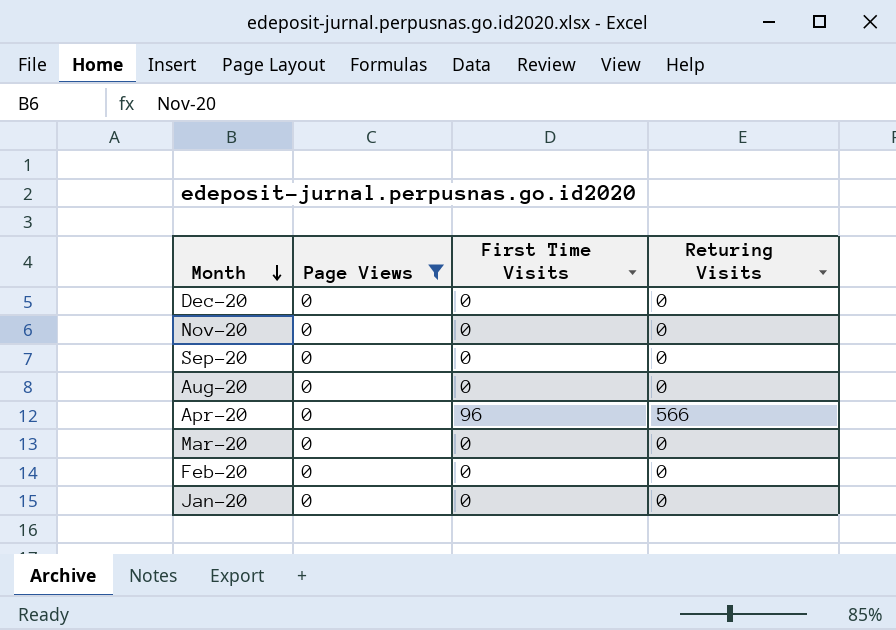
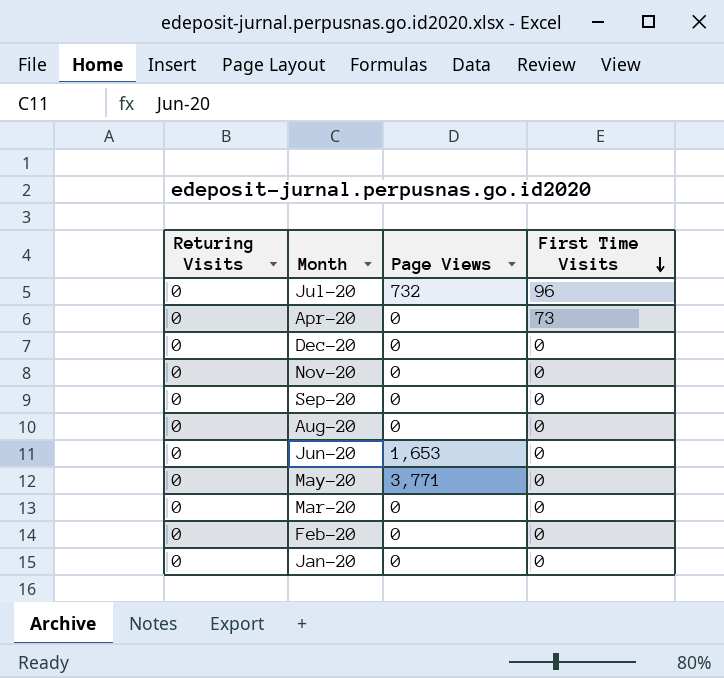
filter: Page Views = 0 -> none
row order: Month descending -> First Time Visits descending
column Returing Visits | position: 4 -> 1
Apr-20 | Returing Visits: 566 -> 0
Apr-20 | First Time Visits: 96 -> 73

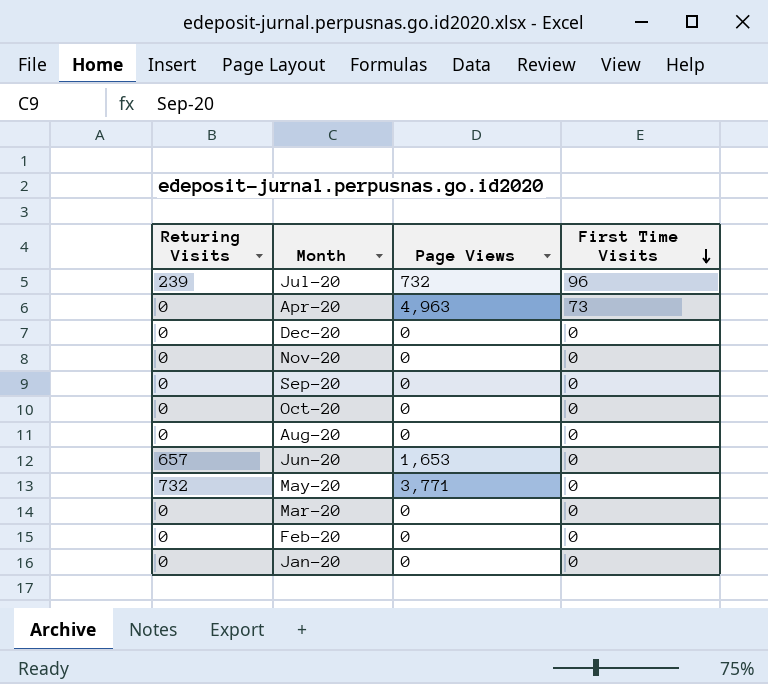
Jul-20 | Returing Visits: 0 -> 239
Apr-20 | Page Views: 0 -> 4,963
row Oct-20: none -> 0 | 0 | 0
Jun-20 | Returing Visits: 0 -> 657
May-20 | Returing Visits: 0 -> 732

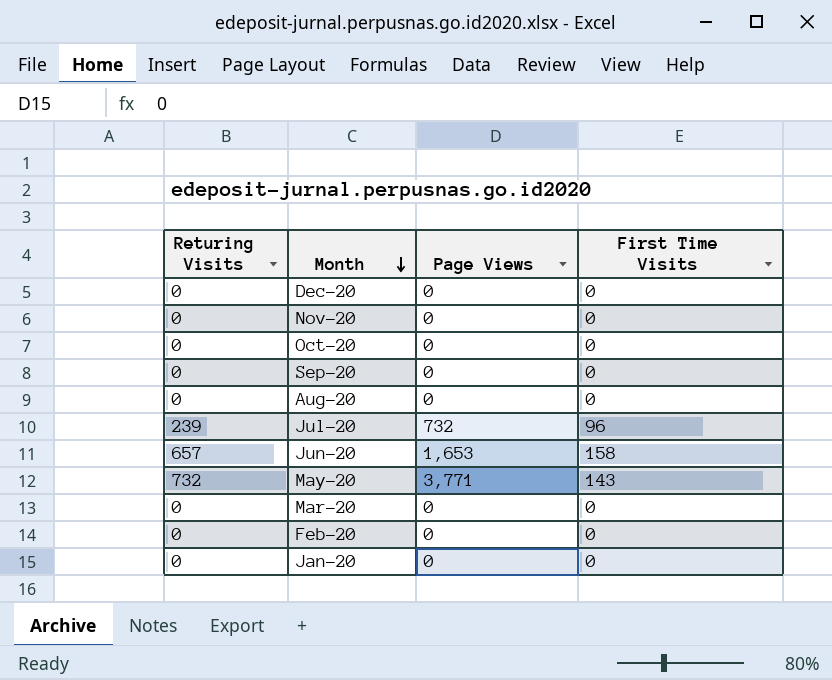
row order: First Time Visits descending -> Month descending
row Apr-20: 0 | 4,963 | 73 -> none
Jun-20 | First Time Visits: 0 -> 158
May-20 | First Time Visits: 0 -> 143

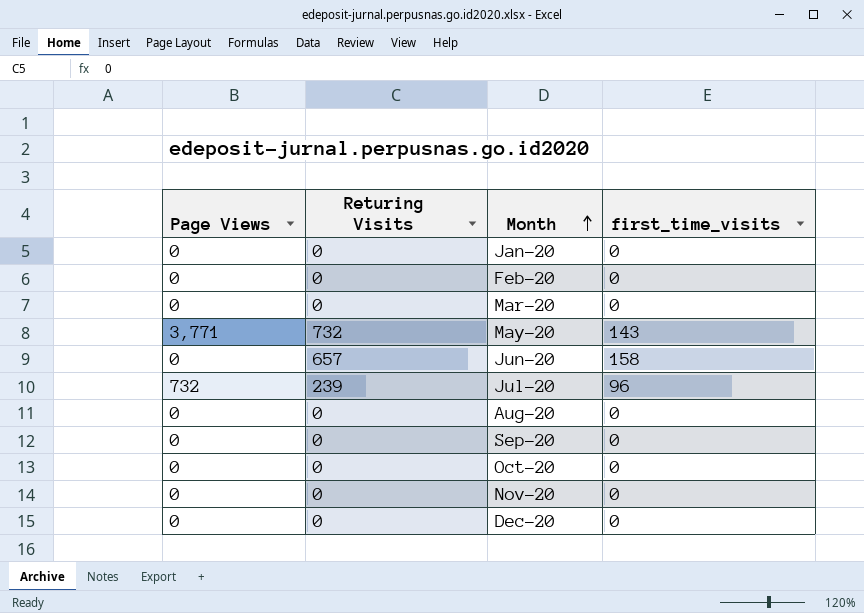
row order: Month descending -> Month ascending
column Page Views | position: 3 -> 1
column name: First Time Visits -> first_time_visits
Jun-20 | Page Views: 1,653 -> 0

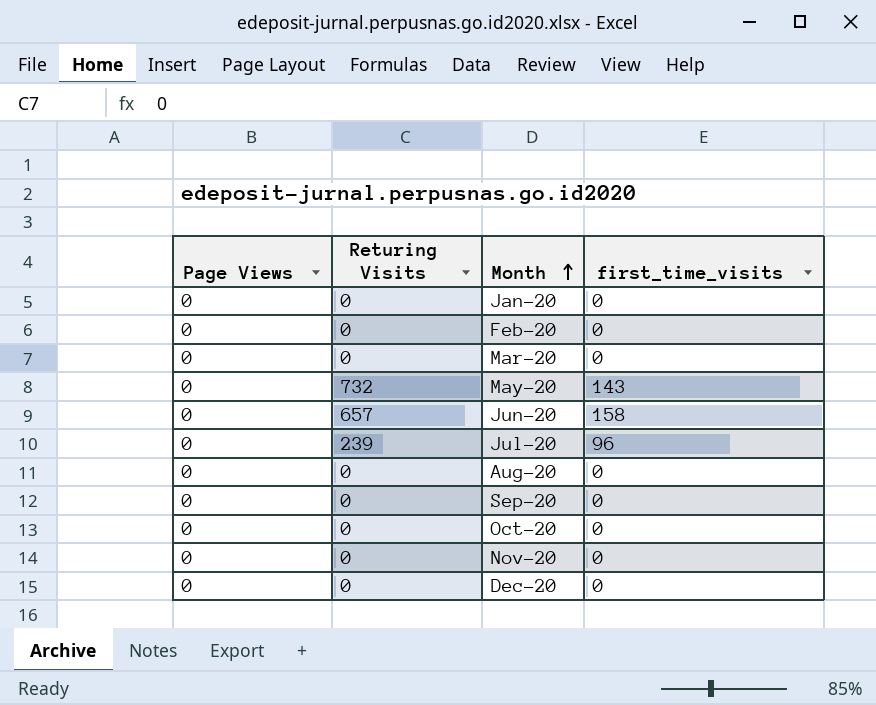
May-20 | Page Views: 3,771 -> 0
Jul-20 | Page Views: 732 -> 0

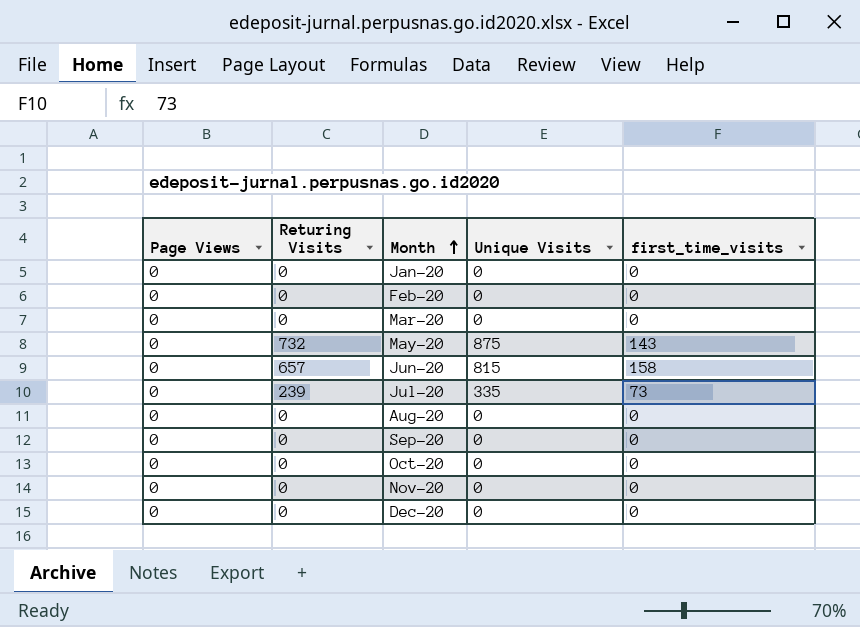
column Unique Visits | position: none -> 4
Jul-20 | first_time_visits: 96 -> 73

